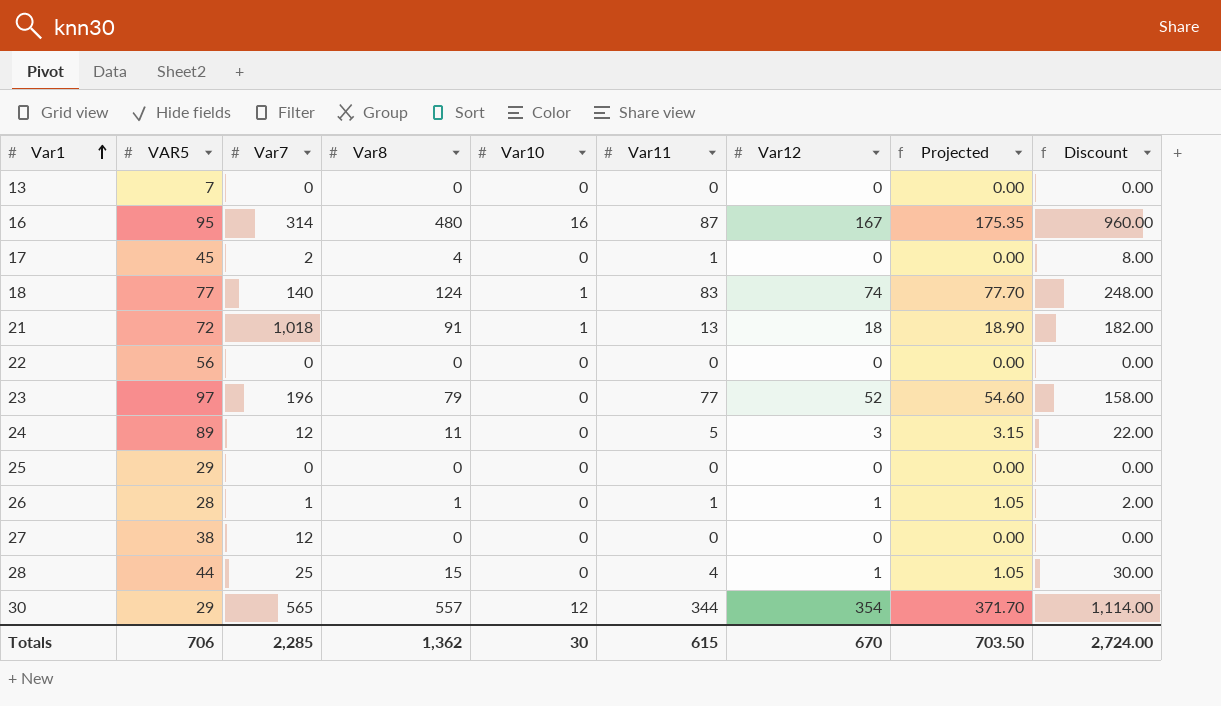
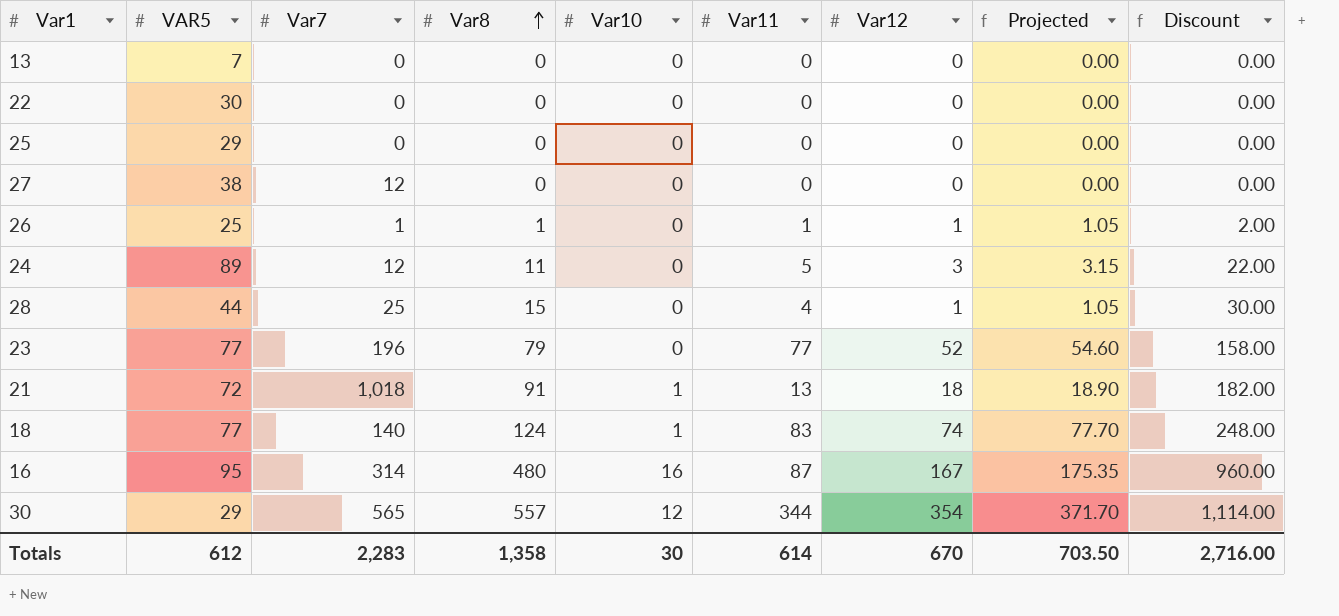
row order: Var1 ascending -> Var8 ascending
row 17: 45 | 2 | 4 | 0 | 1 | 0 | 0.00 | 8.00 -> none
22 | VAR5: 56 -> 30
26 | VAR5: 28 -> 25
23 | VAR5: 97 -> 77
Totals | VAR5: 706 -> 612
Totals | Var7: 2,285 -> 2,283
Totals | Var8: 1,362 -> 1,358
Totals | Var11: 615 -> 614
Totals | Discount: 2,724.00 -> 2,716.00

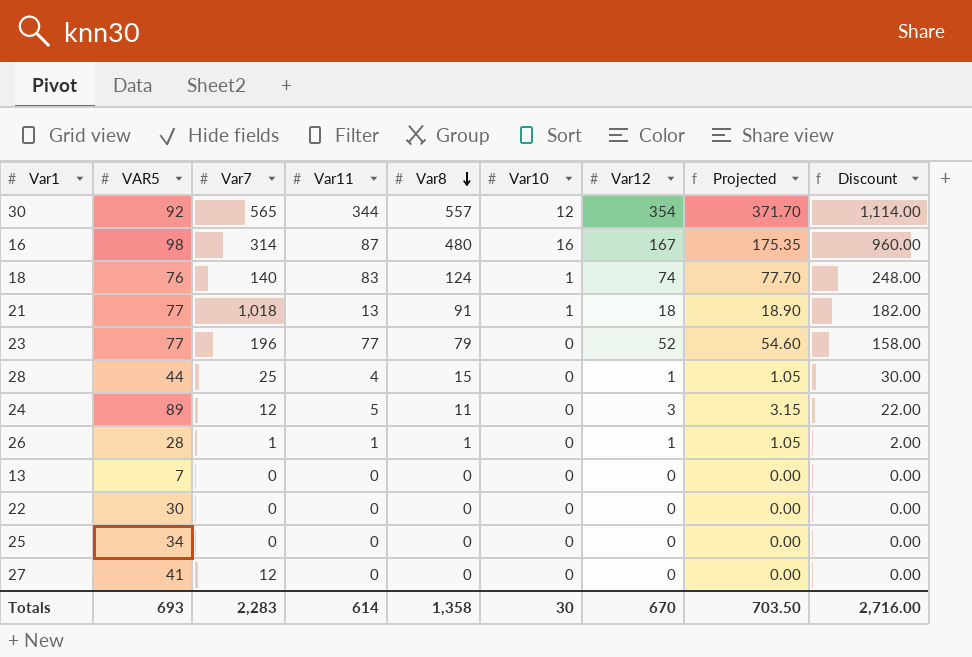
row order: Var8 ascending -> Var8 descending
column Var11 | position: 6 -> 4
30 | VAR5: 29 -> 92
16 | VAR5: 95 -> 98
18 | VAR5: 77 -> 76
21 | VAR5: 72 -> 77
26 | VAR5: 25 -> 28
25 | VAR5: 29 -> 34
27 | VAR5: 38 -> 41
Totals | VAR5: 612 -> 693

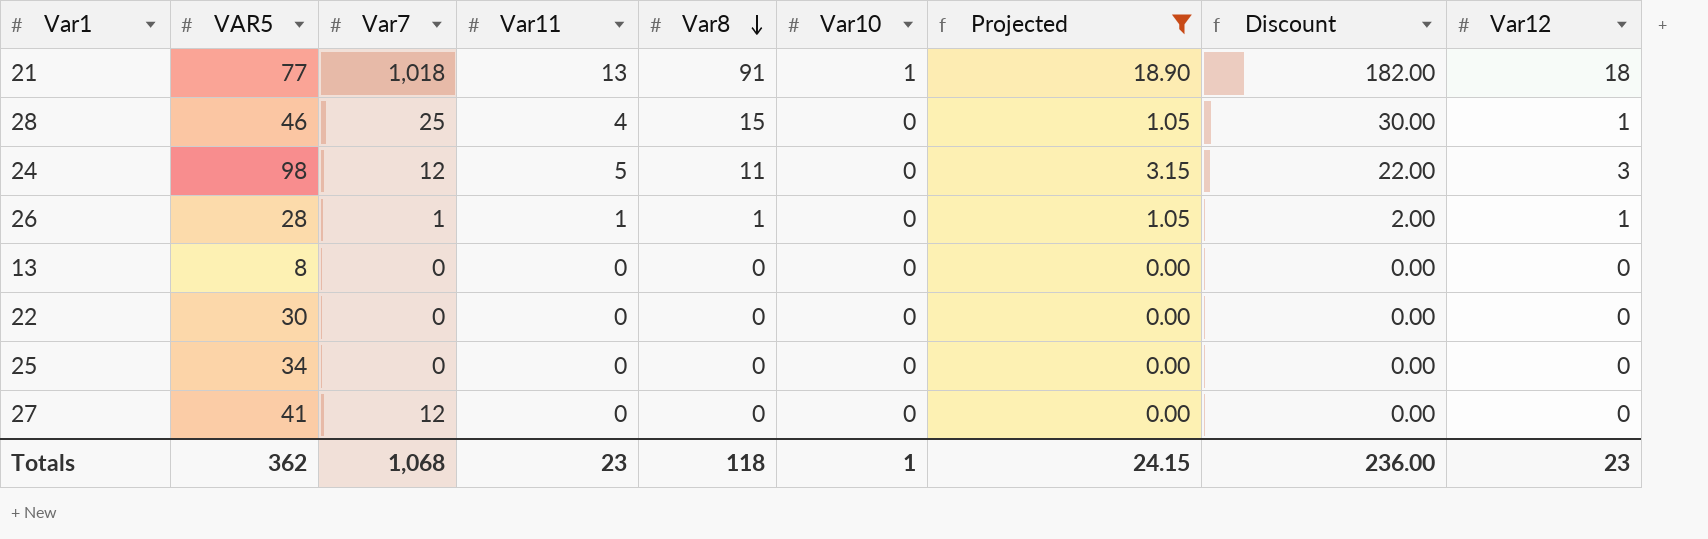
filter: none -> Projected <= 18.90
column Var12 | position: 7 -> 9
28 | VAR5: 44 -> 46
24 | VAR5: 89 -> 98
13 | VAR5: 7 -> 8
Totals | VAR5: 693 -> 362
Totals | Var7: 2,283 -> 1,068
Totals | Var11: 614 -> 23
Totals | Var8: 1,358 -> 118
Totals | Var10: 30 -> 1
Totals | Projected: 703.50 -> 24.15
Totals | Discount: 2,716.00 -> 236.00
Totals | Var12: 670 -> 23

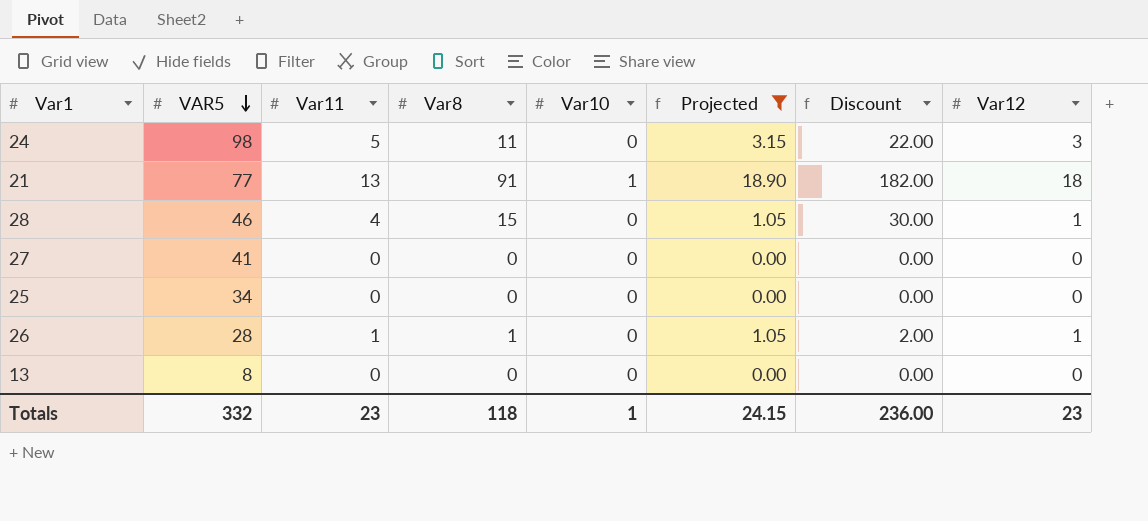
row order: Var8 descending -> VAR5 descending
column Var7 | position: 3 -> none
row 22: 30 | 0 | 0 | 0 | 0 | 0.00 | 0.00 | 0 -> none
Totals | VAR5: 362 -> 332

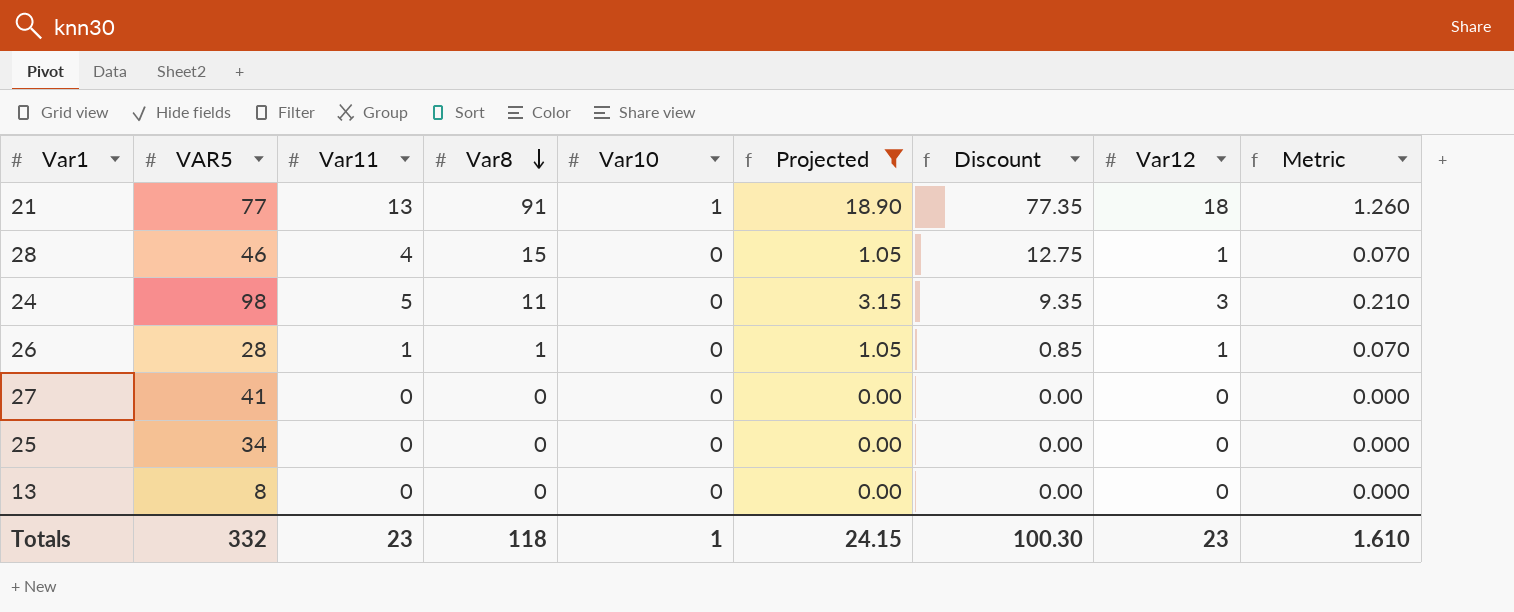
row order: VAR5 descending -> Var8 descending
column Discount | formula: [Var8] * 2 -> [Var8] * 0.85
column Metric | formula: none -> [Var12] * 0.07
Totals | Discount: 236.00 -> 100.30

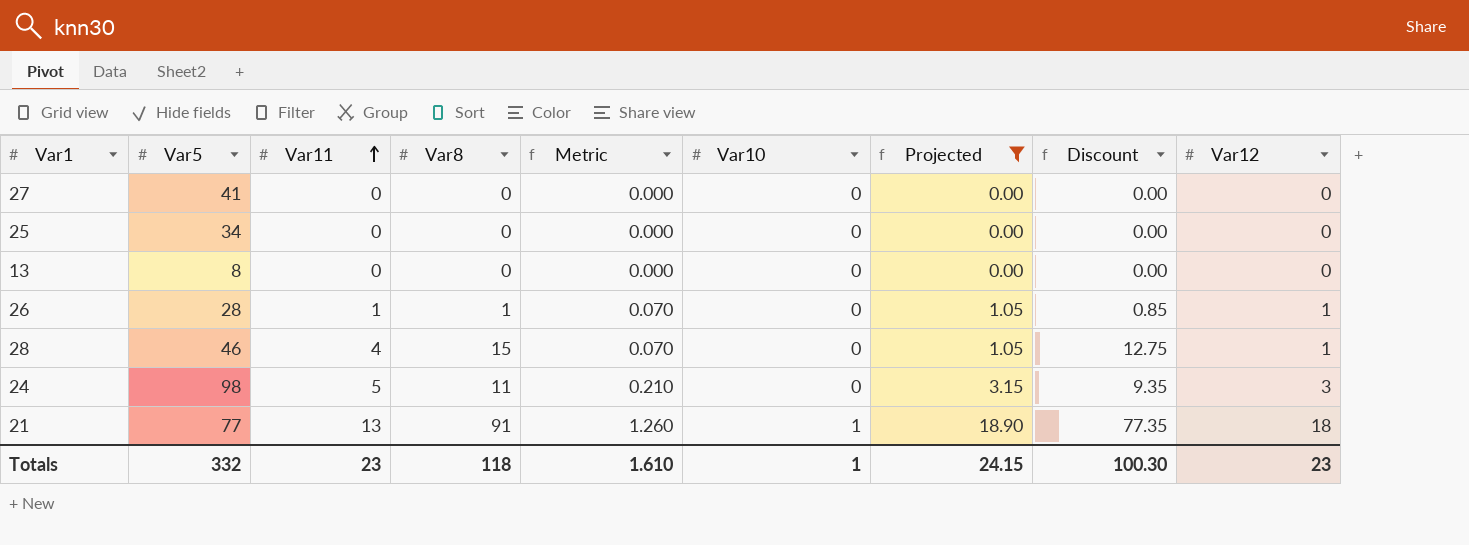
row order: Var8 descending -> Var11 ascending
column name: VAR5 -> Var5
column Metric | position: 9 -> 5

